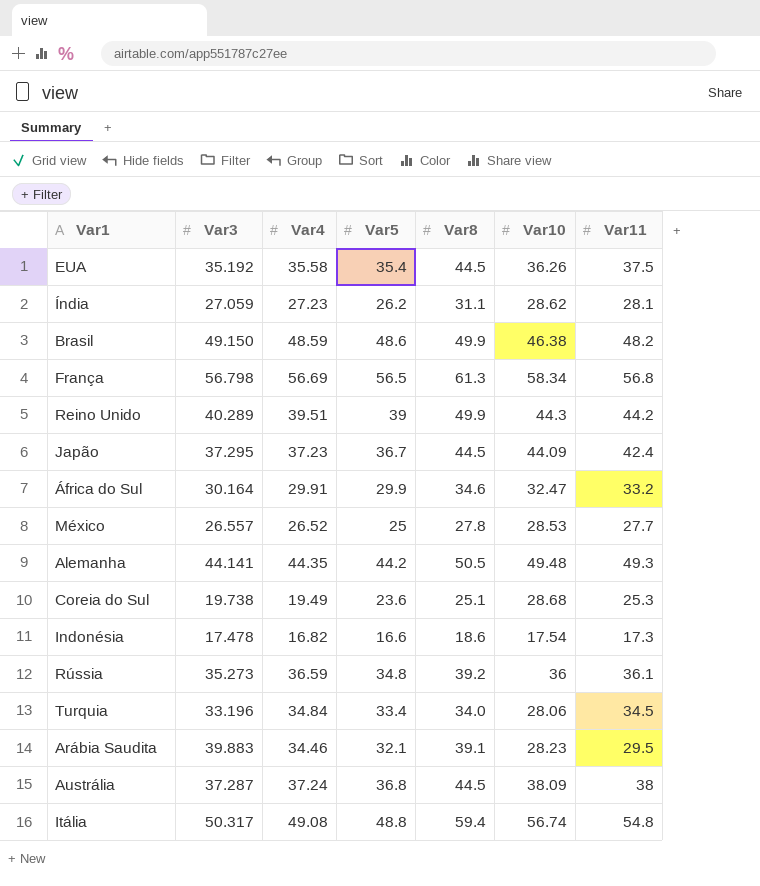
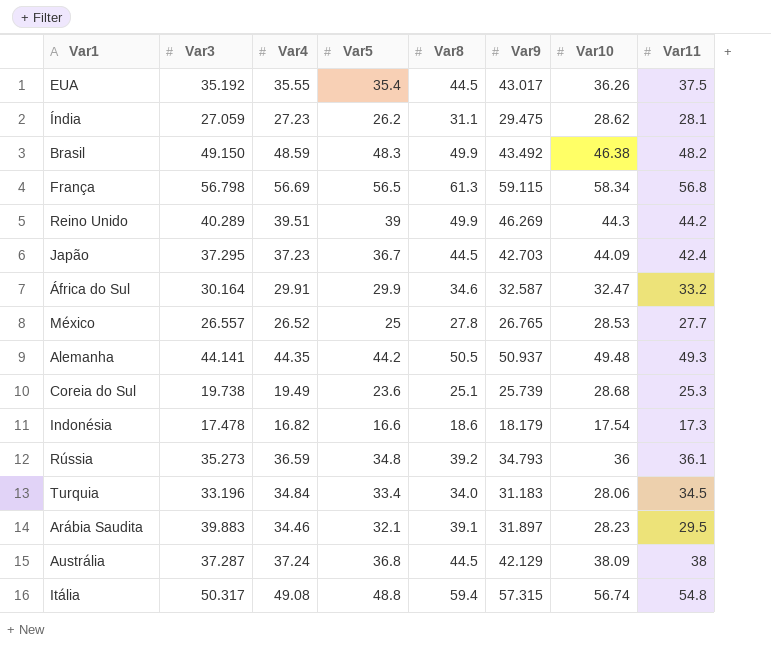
column Var9 | position: none -> 6
EUA | Var4: 35.58 -> 35.55
Brasil | Var5: 48.6 -> 48.3

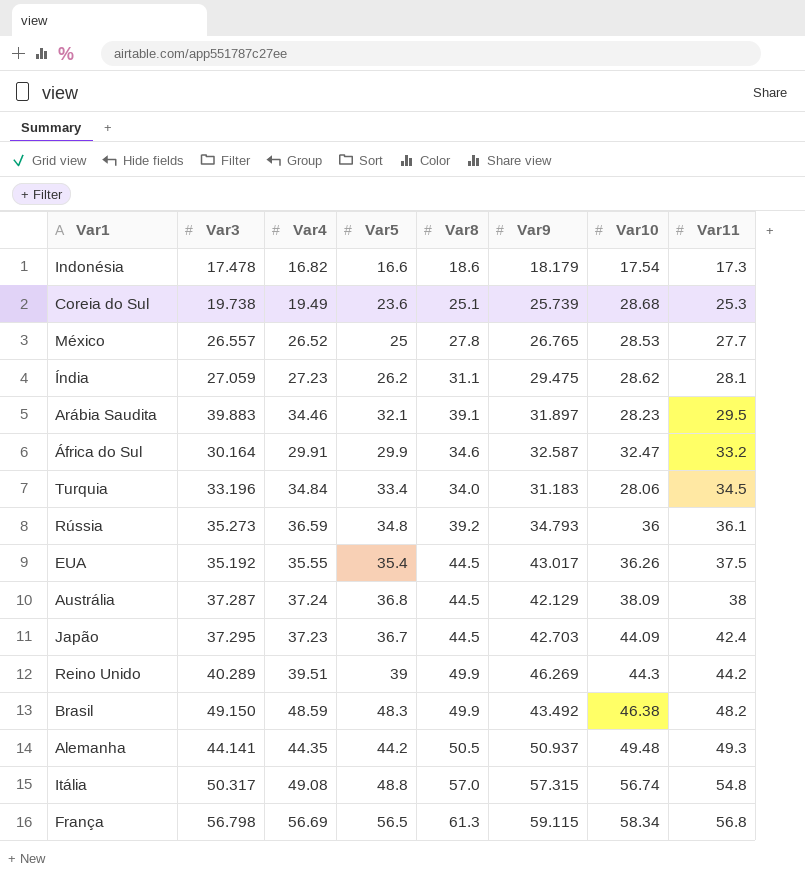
row order: none -> Var11 ascending
Itália | Var8: 59.4 -> 57.0

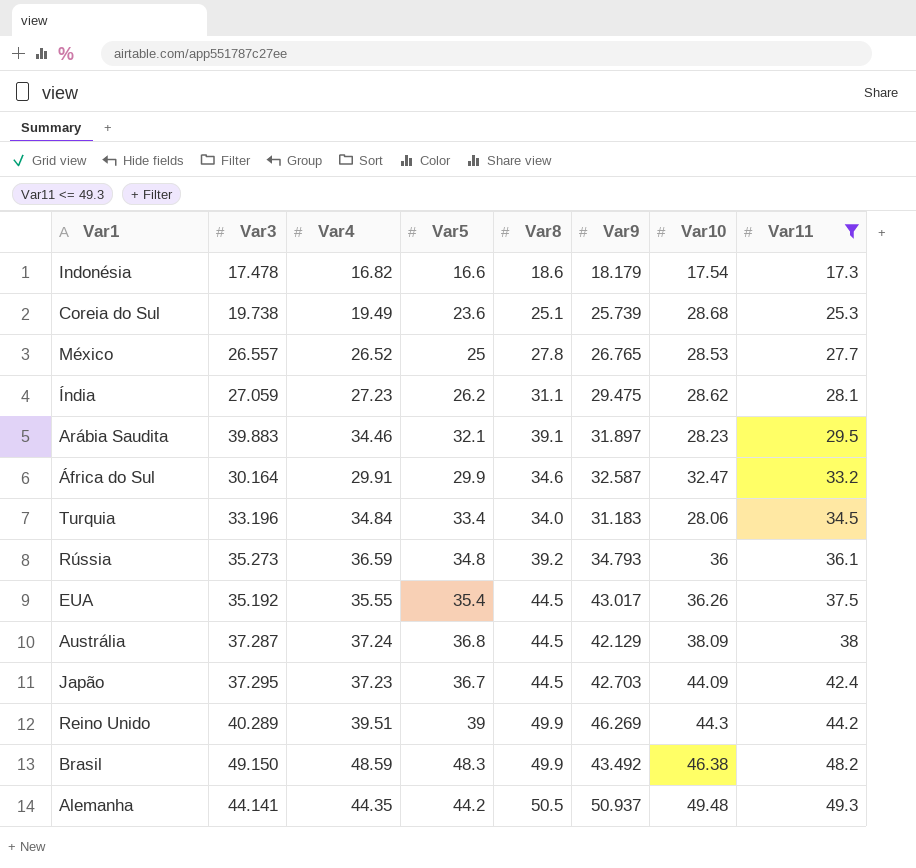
filter: none -> Var11 <= 49.3

